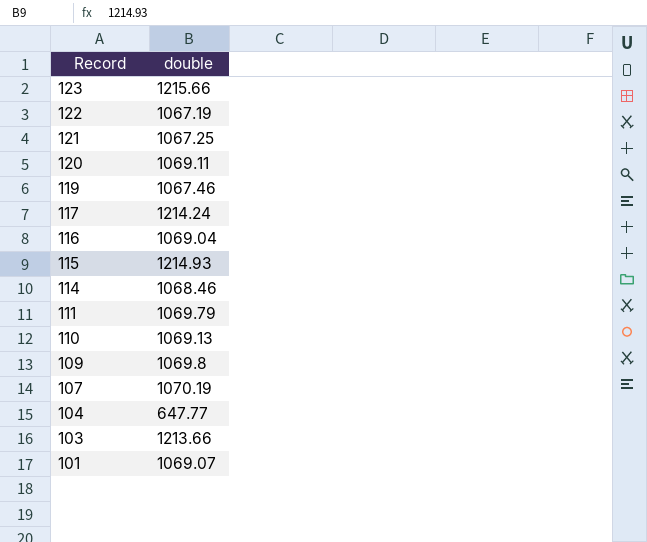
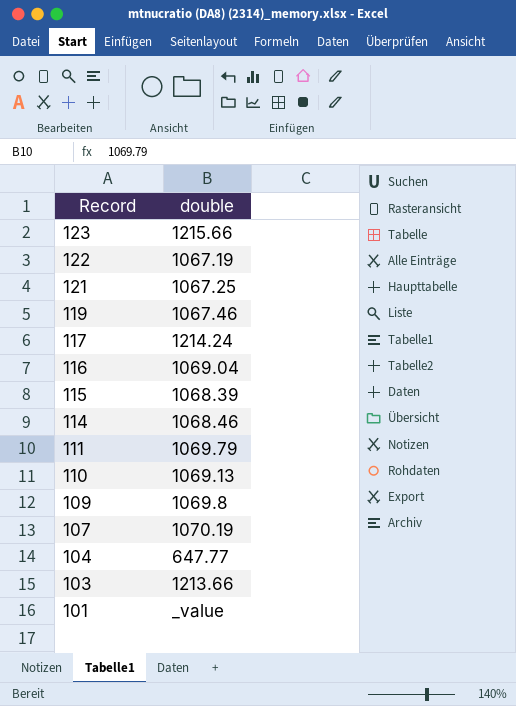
row 120: 1069.11 -> none
115 | double: 1214.93 -> 1068.39
101 | double: 1069.07 -> _value

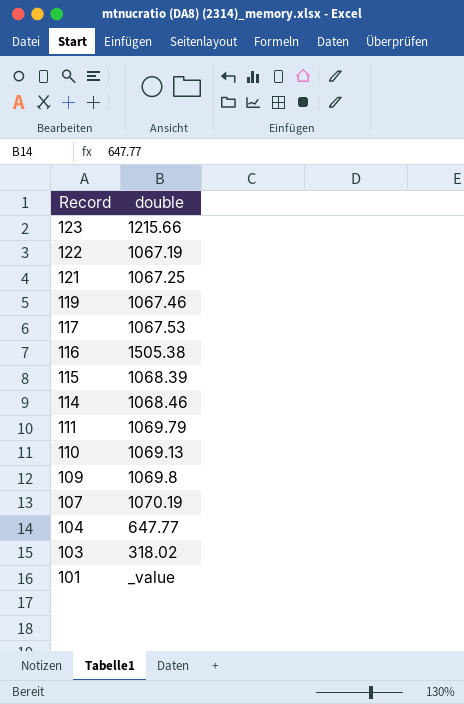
117 | double: 1214.24 -> 1067.53
116 | double: 1069.04 -> 1505.38
103 | double: 1213.66 -> 318.02

